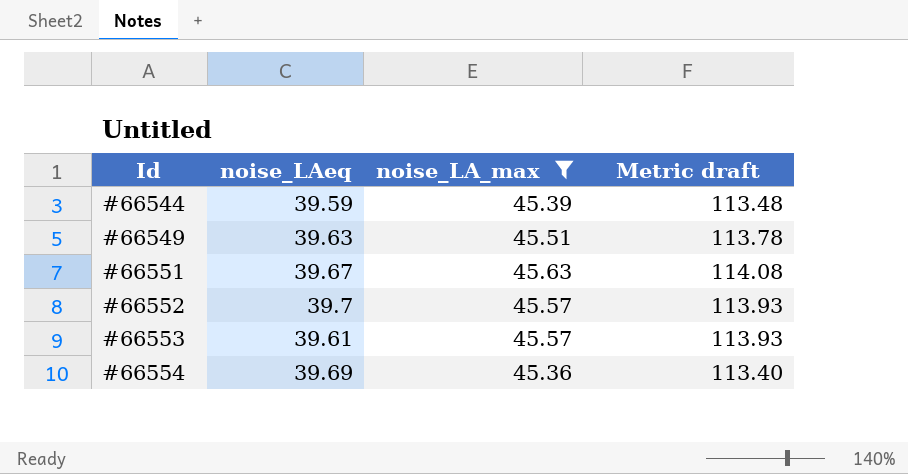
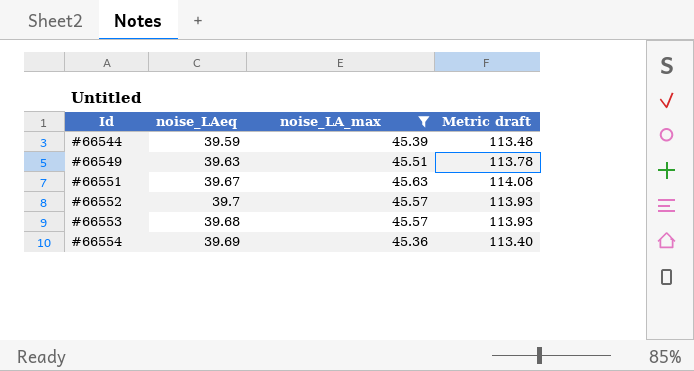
#66553 | noise_LAeq: 39.61 -> 39.68

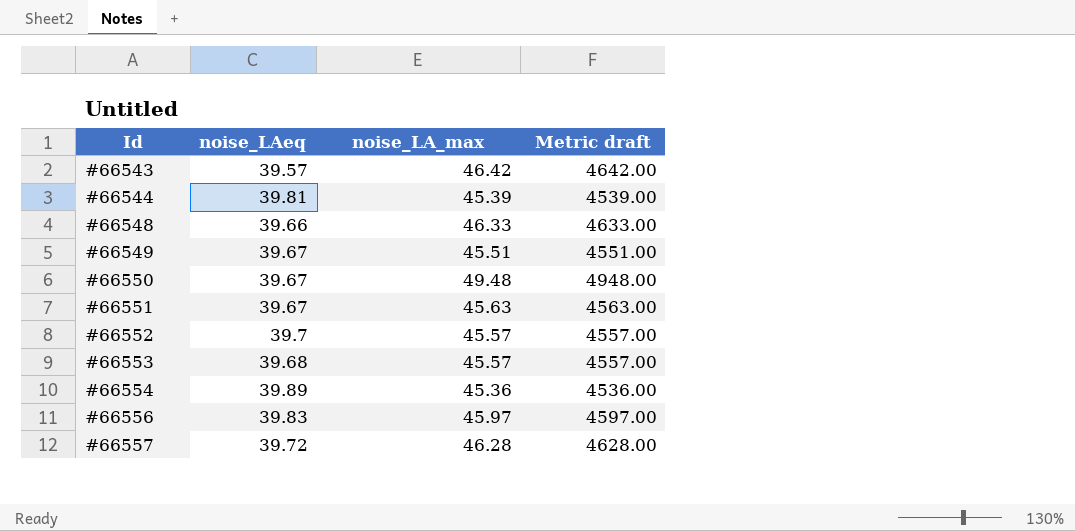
filter: noise_LA_max <= 45.63 -> none
column Metric draft | formula: [noise_LA_max] * 2.5 -> [noise_LA_max] * 100
#66544 | noise_LAeq: 39.59 -> 39.81
#66549 | noise_LAeq: 39.63 -> 39.67
#66554 | noise_LAeq: 39.69 -> 39.89

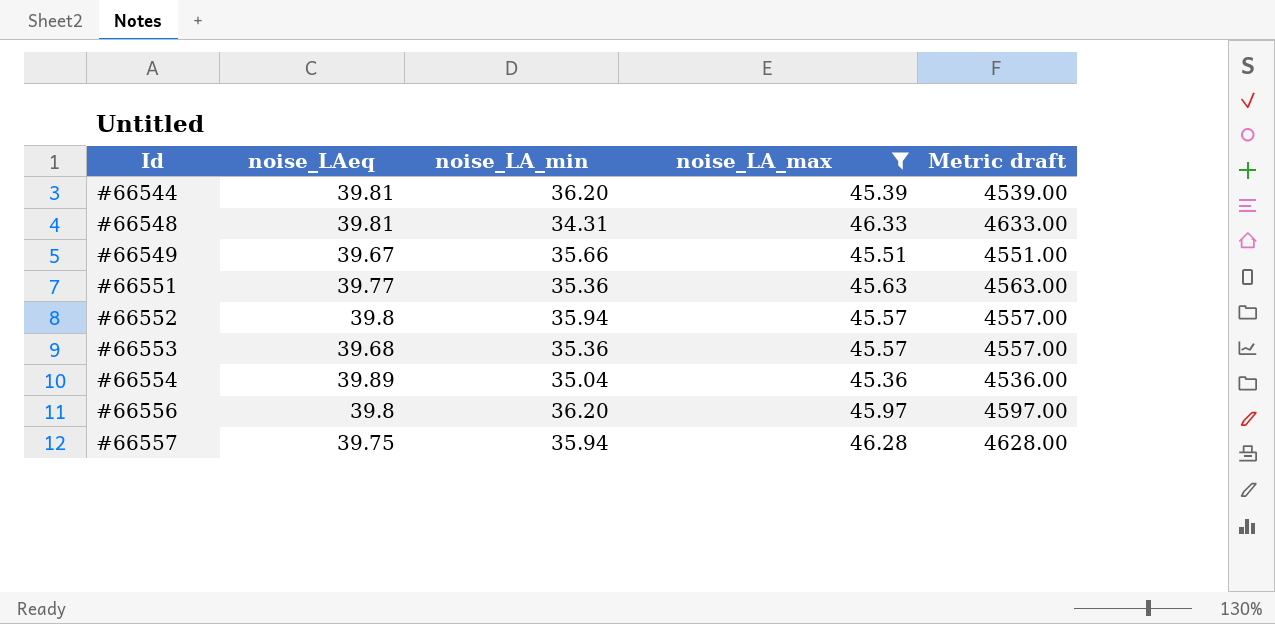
filter: none -> noise_LA_max <= 46.33
column noise_LA_min | position: none -> 3
#66548 | noise_LAeq: 39.66 -> 39.81
#66551 | noise_LAeq: 39.67 -> 39.77
#66552 | noise_LAeq: 39.7 -> 39.8
#66556 | noise_LAeq: 39.83 -> 39.8
#66557 | noise_LAeq: 39.72 -> 39.75

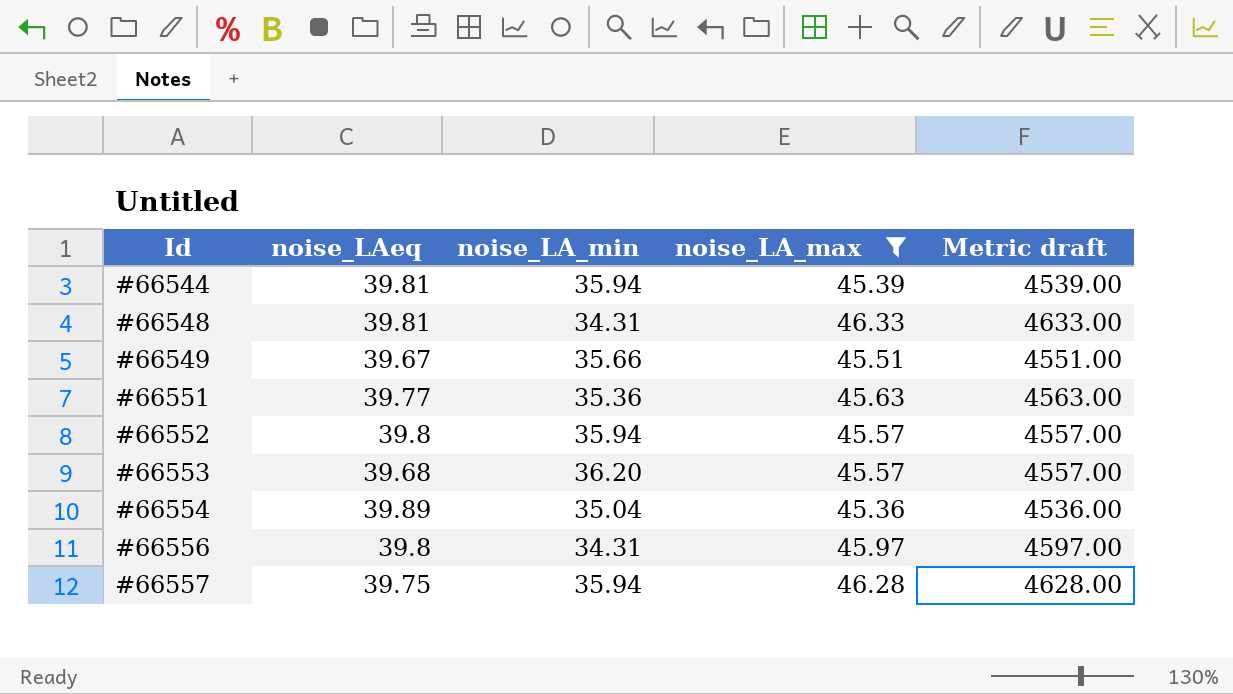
#66544 | noise_LA_min: 36.20 -> 35.94
#66553 | noise_LA_min: 35.36 -> 36.20
#66556 | noise_LA_min: 36.20 -> 34.31

